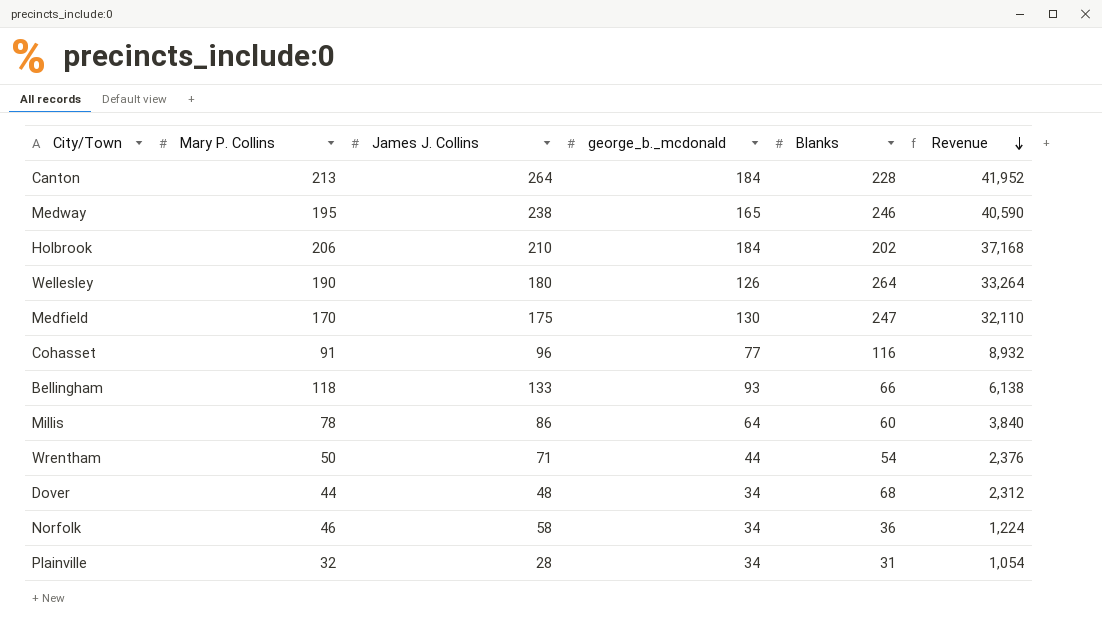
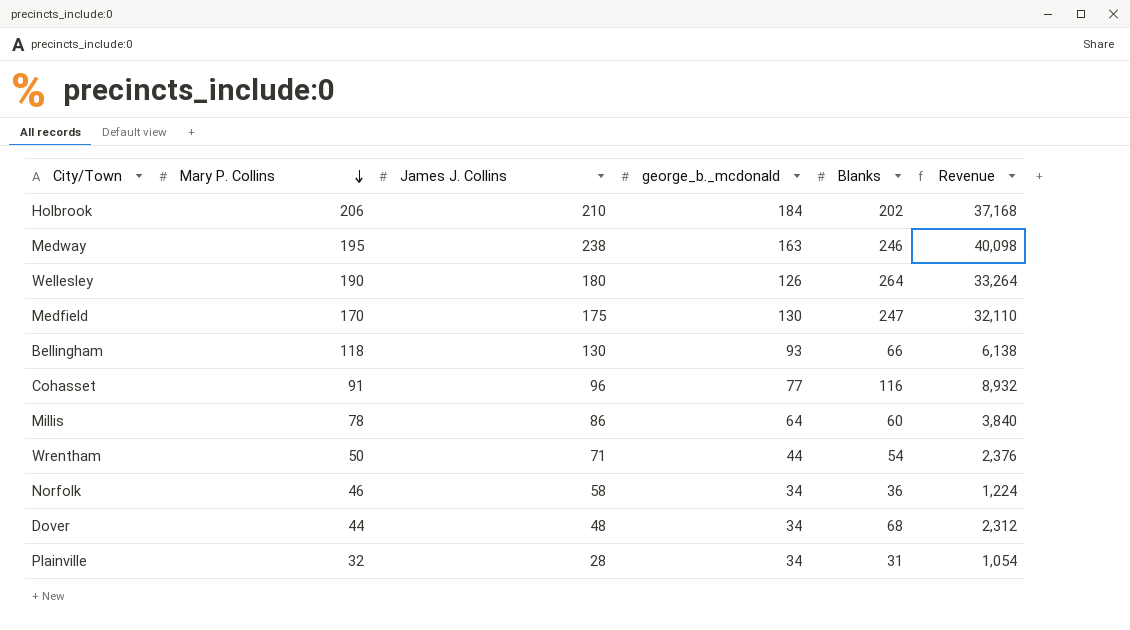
row order: Revenue descending -> Mary P. Collins descending
row Canton: 213 | 264 | 184 | 228 | 41,952 -> none
Medway | george_b._mcdonald: 165 -> 163
Medway | Revenue: 40,590 -> 40,098
Bellingham | James J. Collins: 133 -> 130

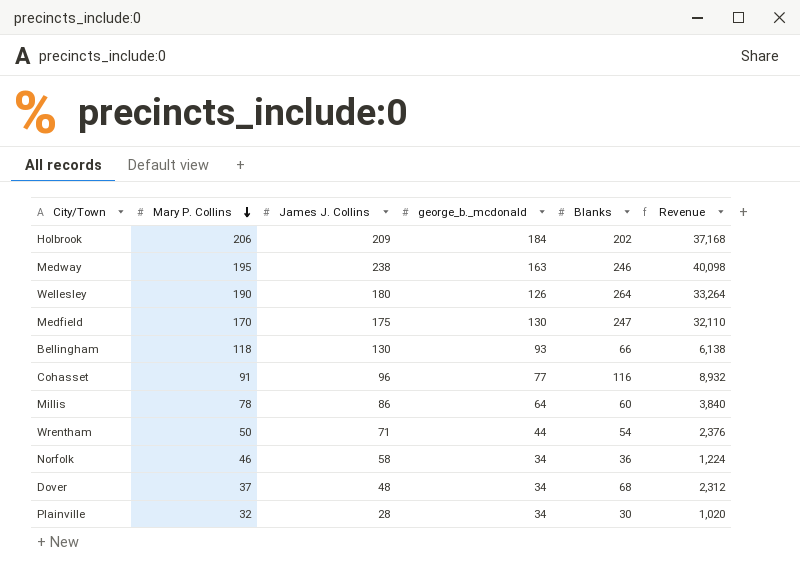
Holbrook | James J. Collins: 210 -> 209
Dover | Mary P. Collins: 44 -> 37
Plainville | Blanks: 31 -> 30
Plainville | Revenue: 1,054 -> 1,020

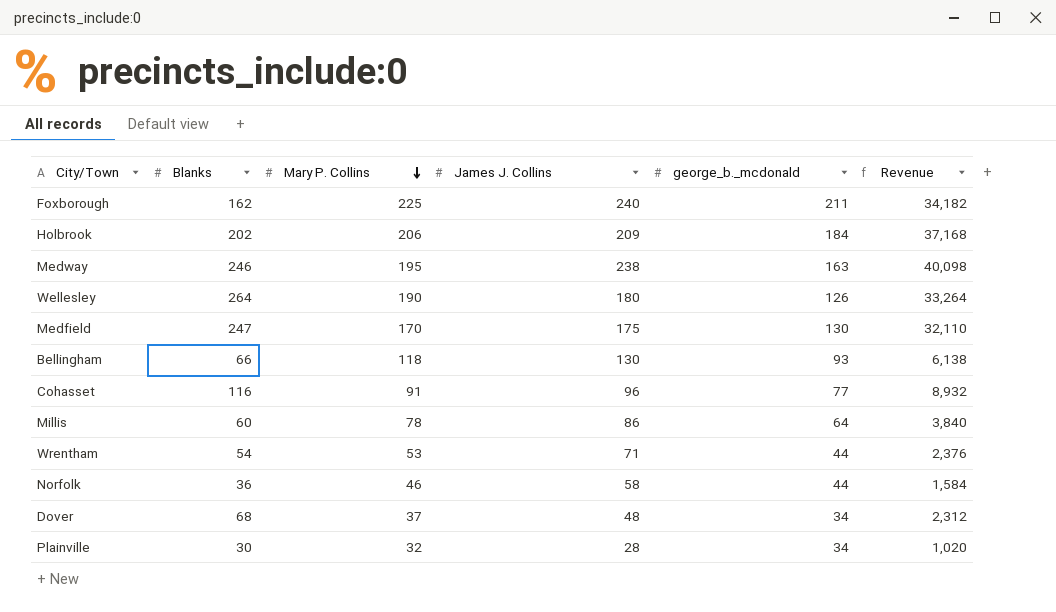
column Blanks | position: 5 -> 2
row Foxborough: none -> 162 | 225 | 240 | 211 | 34,182
Wrentham | Mary P. Collins: 50 -> 53
Norfolk | george_b._mcdonald: 34 -> 44
Norfolk | Revenue: 1,224 -> 1,584

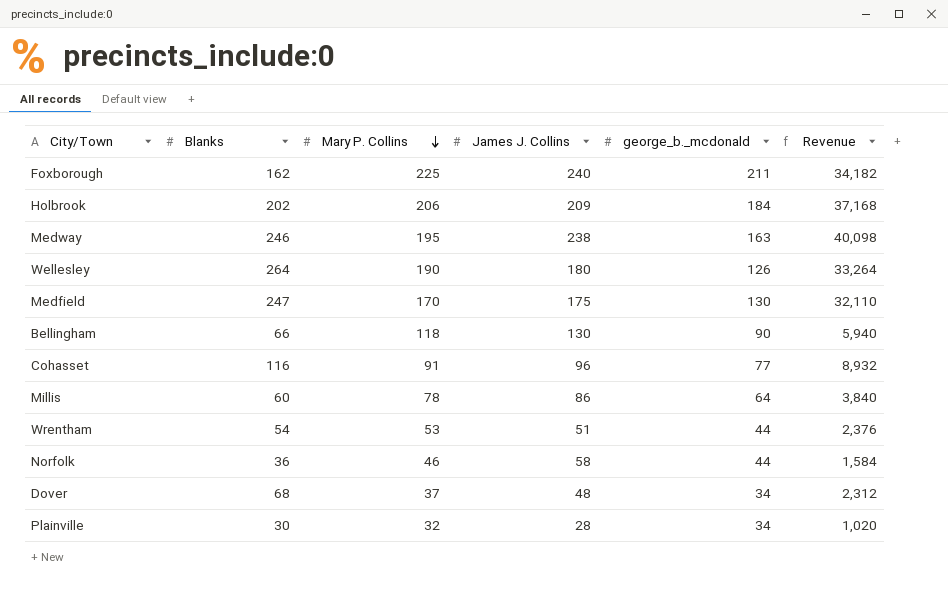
Bellingham | george_b._mcdonald: 93 -> 90
Bellingham | Revenue: 6,138 -> 5,940
Wrentham | James J. Collins: 71 -> 51

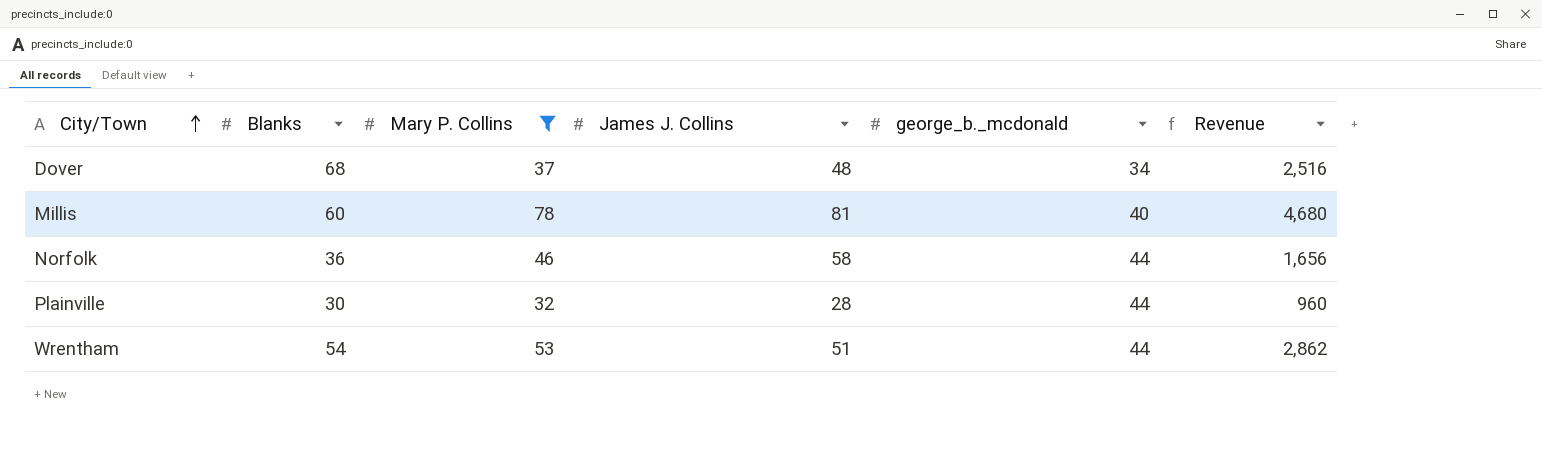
filter: none -> Mary P. Collins <= 78
row order: Mary P. Collins descending -> City/Town ascending
column Revenue | formula: [Blanks] * [george_b._mcdonald] -> [Blanks] * [Mary P. Collins]
Millis | James J. Collins: 86 -> 81
Millis | george_b._mcdonald: 64 -> 40
Plainville | george_b._mcdonald: 34 -> 44

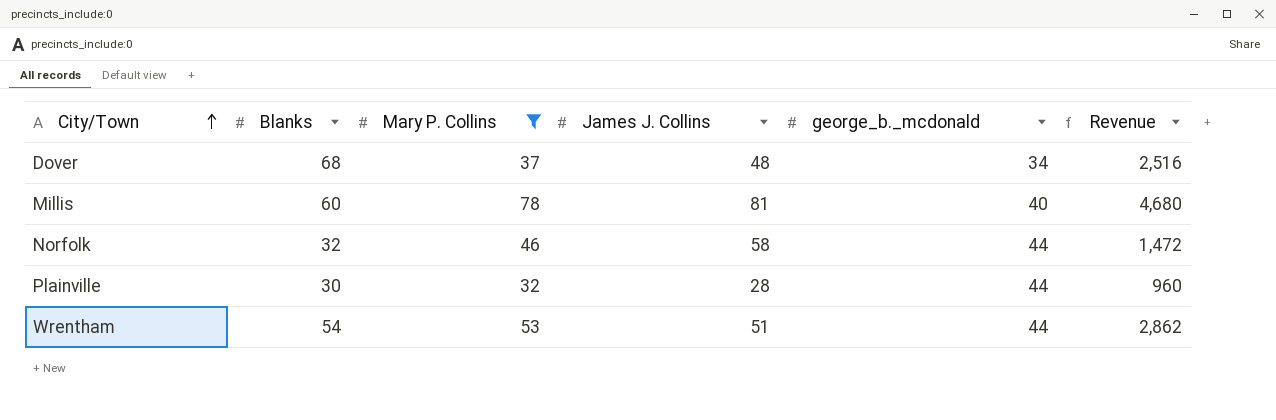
Norfolk | Blanks: 36 -> 32
Norfolk | Revenue: 1,656 -> 1,472

